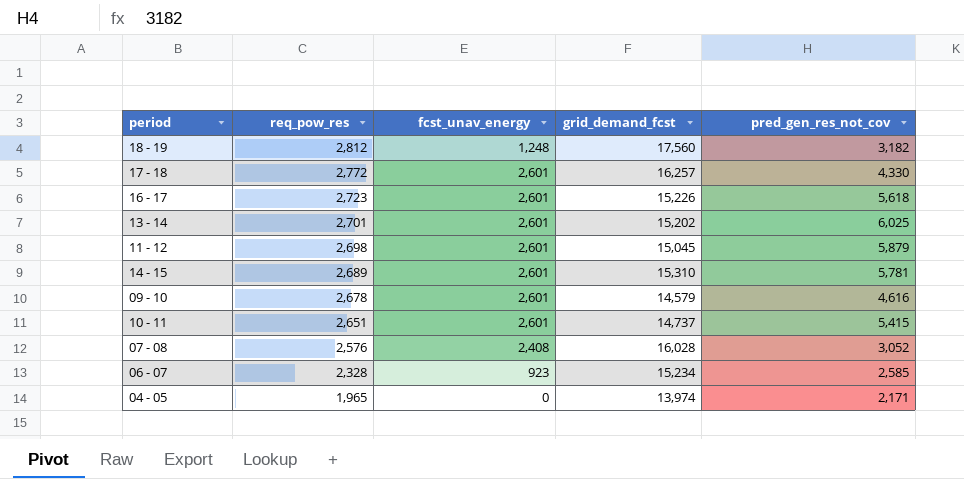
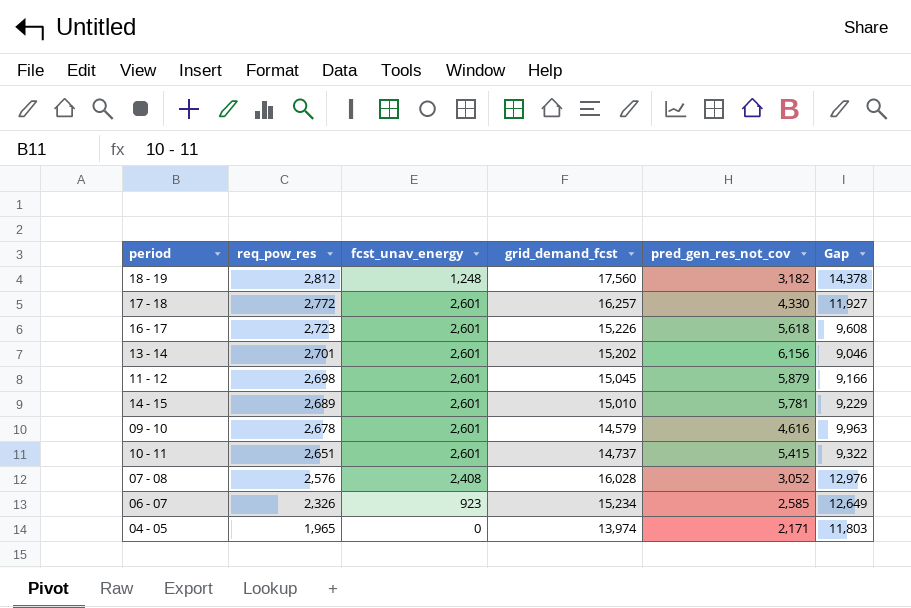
column Gap | formula: none -> [grid_demand_fcst] - [pred_gen_res_not_cov]
13 - 14 | pred_gen_res_not_cov: 6,025 -> 6,156
14 - 15 | grid_demand_fcst: 15,310 -> 15,010
06 - 07 | req_pow_res: 2,328 -> 2,326

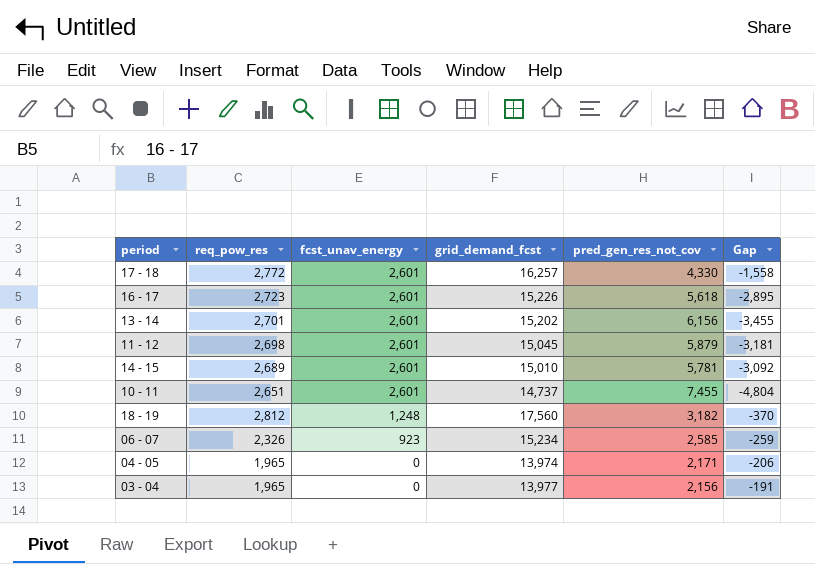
row order: req_pow_res descending -> fcst_unav_energy descending
column Gap | formula: [grid_demand_fcst] - [pred_gen_res_not_cov] -> [req_pow_res] - [pred_gen_res_not_cov]
row 09 - 10: 2,678 | 2,601 | 14,579 | 4,616 | 9,963 -> none
row 07 - 08: 2,576 | 2,408 | 16,028 | 3,052 | 12,976 -> none
10 - 11 | pred_gen_res_not_cov: 5,415 -> 7,455
row 03 - 04: none -> 1,965 | 0 | 13,977 | 2,156 | -191

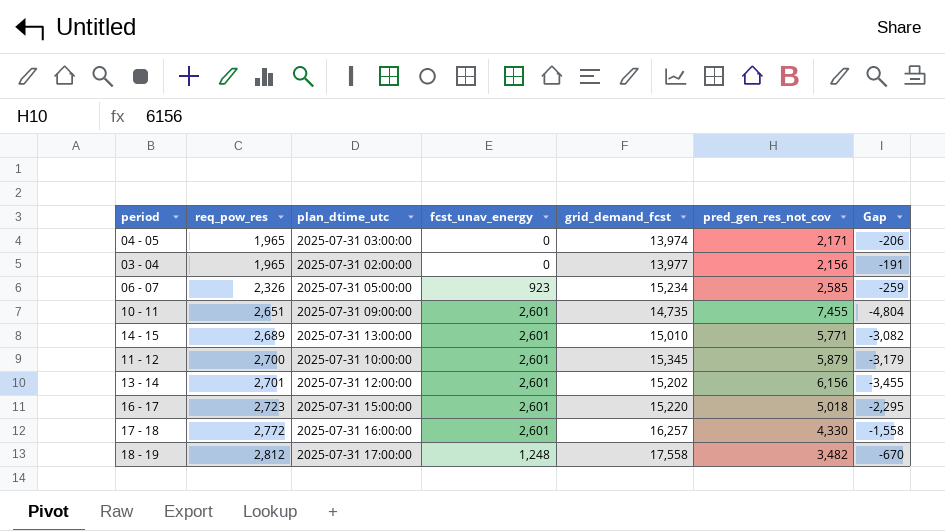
row order: fcst_unav_energy descending -> req_pow_res ascending
column plan_dtime_utc | position: none -> 3
10 - 11 | grid_demand_fcst: 14,737 -> 14,735
14 - 15 | pred_gen_res_not_cov: 5,781 -> 5,771
14 - 15 | Gap: -3,092 -> -3,082
11 - 12 | req_pow_res: 2,698 -> 2,700
11 - 12 | grid_demand_fcst: 15,045 -> 15,345
11 - 12 | Gap: -3,181 -> -3,179
16 - 17 | grid_demand_fcst: 15,226 -> 15,220
16 - 17 | pred_gen_res_not_cov: 5,618 -> 5,018
16 - 17 | Gap: -2,895 -> -2,295
18 - 19 | grid_demand_fcst: 17,560 -> 17,558
18 - 19 | pred_gen_res_not_cov: 3,182 -> 3,482
18 - 19 | Gap: -370 -> -670

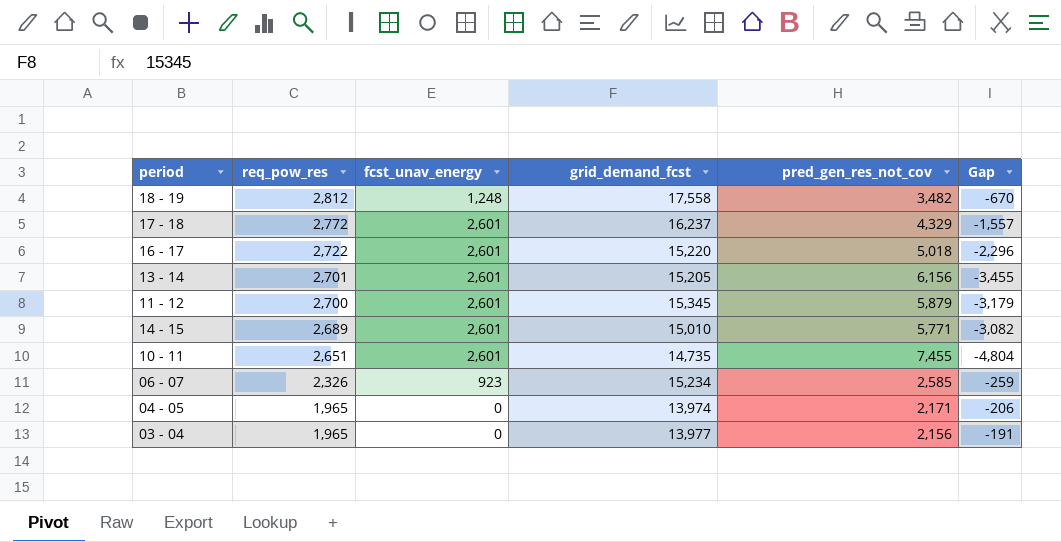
row order: req_pow_res ascending -> req_pow_res descending
column plan_dtime_utc | position: 3 -> none
17 - 18 | grid_demand_fcst: 16,257 -> 16,237
17 - 18 | pred_gen_res_not_cov: 4,330 -> 4,329
17 - 18 | Gap: -1,558 -> -1,557
16 - 17 | req_pow_res: 2,723 -> 2,722
16 - 17 | Gap: -2,295 -> -2,296
13 - 14 | grid_demand_fcst: 15,202 -> 15,205

